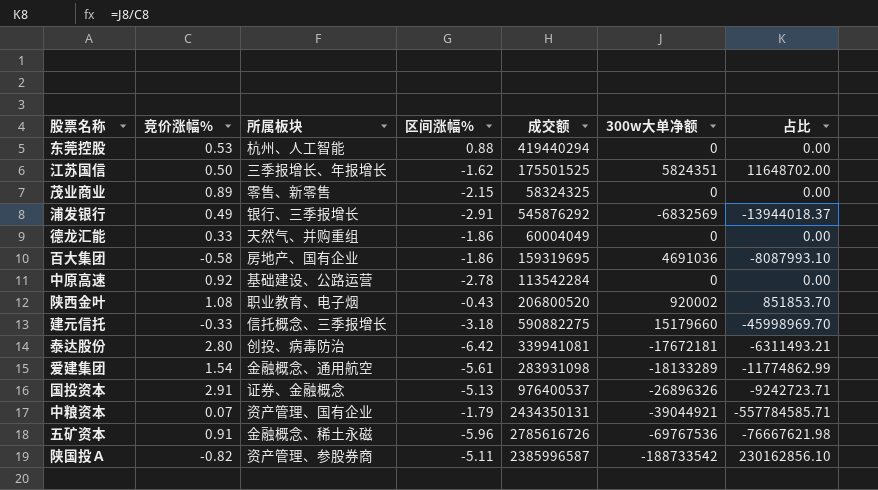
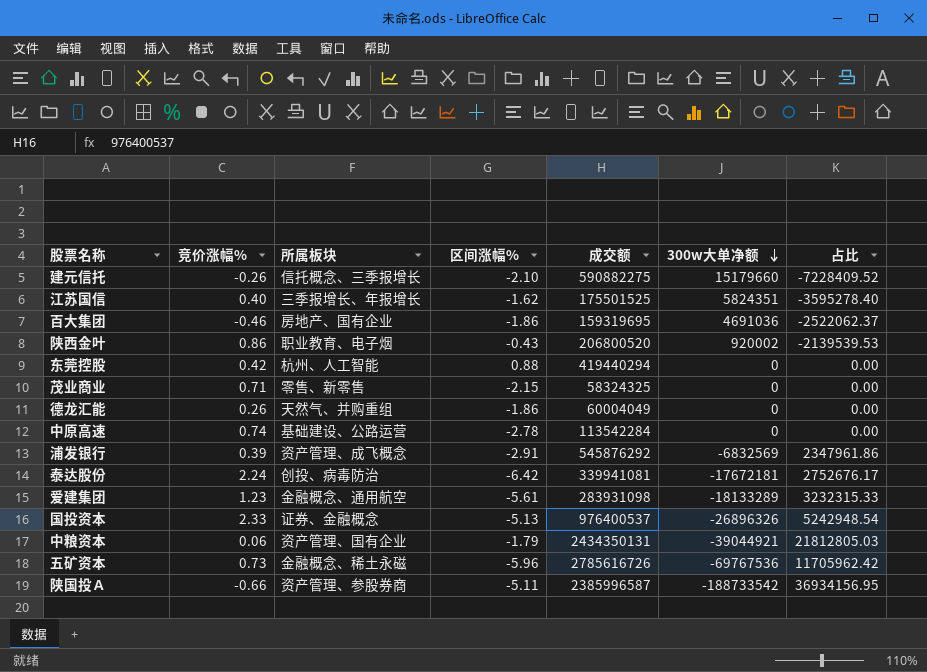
row order: none -> 300w大单净额 descending
column 占比 | formula: [300w大单净额] / [竞价涨幅%] -> [300w大单净额] / [区间涨幅%]
建元信托 | 竞价涨幅%: -0.33 -> -0.26
建元信托 | 区间涨幅%: -3.18 -> -2.10
江苏国信 | 竞价涨幅%: 0.50 -> 0.40
百大集团 | 竞价涨幅%: -0.58 -> -0.46
陕西金叶 | 竞价涨幅%: 1.08 -> 0.86
东莞控股 | 竞价涨幅%: 0.53 -> 0.42
茂业商业 | 竞价涨幅%: 0.89 -> 0.71
德龙汇能 | 竞价涨幅%: 0.33 -> 0.26
中原高速 | 竞价涨幅%: 0.92 -> 0.74
浦发银行 | 竞价涨幅%: 0.49 -> 0.39
浦发银行 | 所属板块: 银行、三季报增长 -> 资产管理、成飞概念
泰达股份 | 竞价涨幅%: 2.80 -> 2.24
爱建集团 | 竞价涨幅%: 1.54 -> 1.23
国投资本 | 竞价涨幅%: 2.91 -> 2.33
中粮资本 | 竞价涨幅%: 0.07 -> 0.06
五矿资本 | 竞价涨幅%: 0.91 -> 0.73
陕国投Ａ | 竞价涨幅%: -0.82 -> -0.66

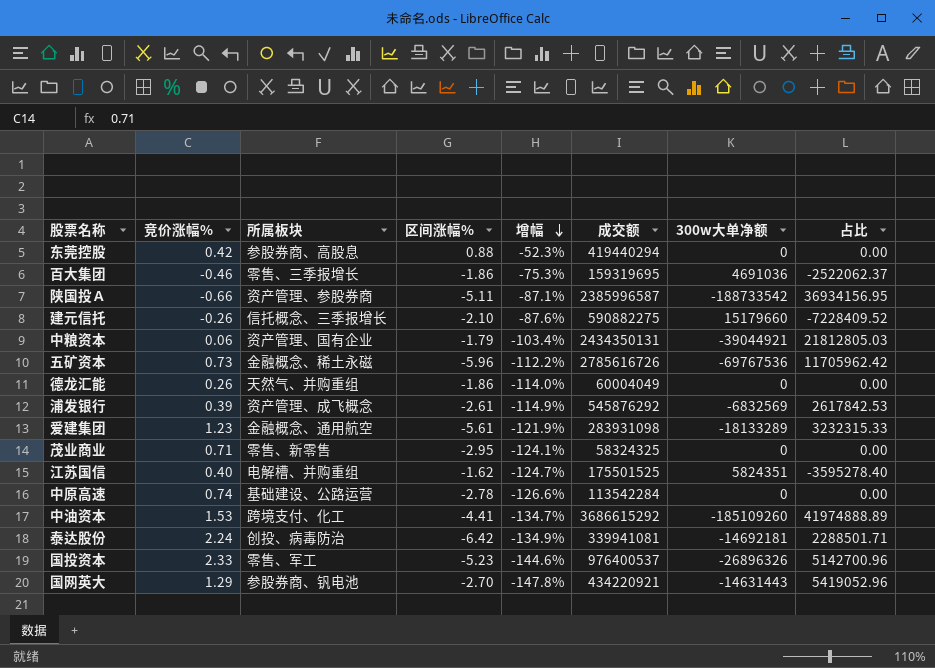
row order: 300w大单净额 descending -> 增幅 descending
column 增幅 | formula: none -> ([竞价涨幅%] - [区间涨幅%]) / [区间涨幅%]
row 陕西金叶: 0.86 | 职业教育、电子烟 | -0.43 | 206800520 | 920002 | -2139539.53 -> none
东莞控股 | 所属板块: 杭州、人工智能 -> 参股券商、高股息
百大集团 | 所属板块: 房地产、国有企业 -> 零售、三季报增长
浦发银行 | 区间涨幅%: -2.91 -> -2.61
浦发银行 | 占比: 2347961.86 -> 2617842.53
茂业商业 | 区间涨幅%: -2.15 -> -2.95
江苏国信 | 所属板块: 三季报增长、年报增长 -> 电解槽、并购重组
row 中油资本: none -> 1.53 | 跨境支付、化工 | -4.41 | -134.7% | 3686615292 | -185109260 | 41974888.89
泰达股份 | 300w大单净额: -17672181 -> -14692181
泰达股份 | 占比: 2752676.17 -> 2288501.71
国投资本 | 所属板块: 证券、金融概念 -> 零售、军工
国投资本 | 区间涨幅%: -5.13 -> -5.23
国投资本 | 占比: 5242948.54 -> 5142700.96
row 国网英大: none -> 1.29 | 参股券商、钒电池 | -2.70 | -147.8% | 434220921 | -14631443 | 5419052.96

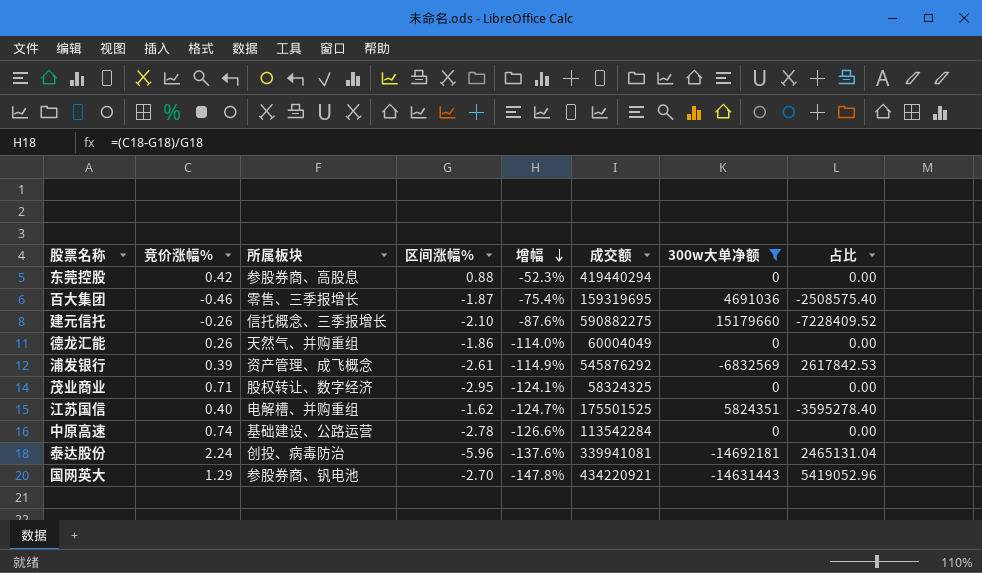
filter: none -> 300w大单净额 >= -14692181
百大集团 | 区间涨幅%: -1.86 -> -1.87
百大集团 | 增幅: -75.3% -> -75.4%
百大集团 | 占比: -2522062.37 -> -2508575.40
茂业商业 | 所属板块: 零售、新零售 -> 股权转让、数字经济
泰达股份 | 区间涨幅%: -6.42 -> -5.96
泰达股份 | 增幅: -134.9% -> -137.6%
泰达股份 | 占比: 2288501.71 -> 2465131.04

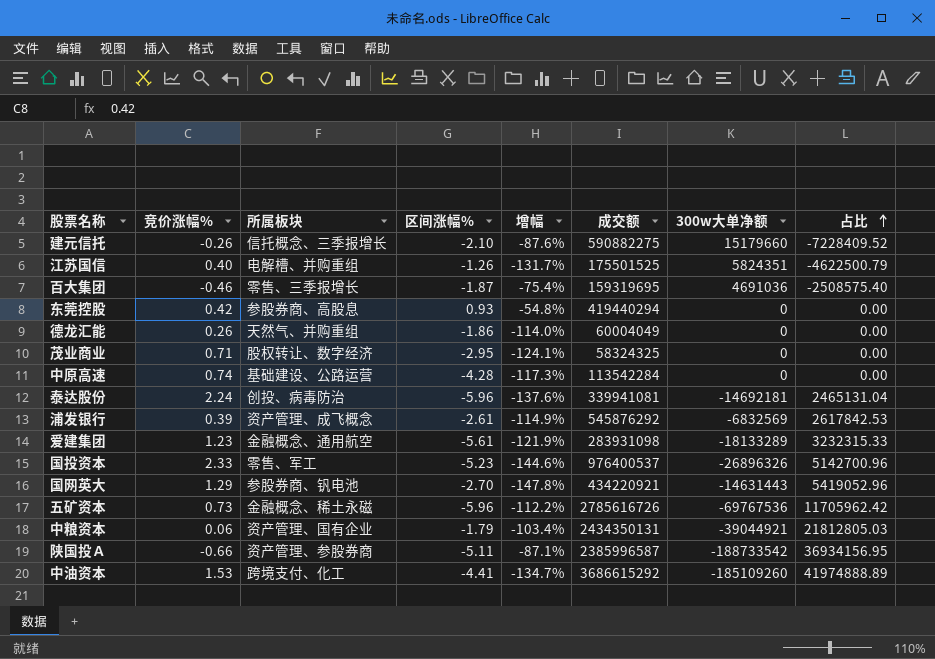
filter: 300w大单净额 >= -14692181 -> none
row order: 增幅 descending -> 占比 ascending
江苏国信 | 区间涨幅%: -1.62 -> -1.26
江苏国信 | 增幅: -124.7% -> -131.7%
江苏国信 | 占比: -3595278.40 -> -4622500.79
东莞控股 | 区间涨幅%: 0.88 -> 0.93
东莞控股 | 增幅: -52.3% -> -54.8%
中原高速 | 区间涨幅%: -2.78 -> -4.28
中原高速 | 增幅: -126.6% -> -117.3%

